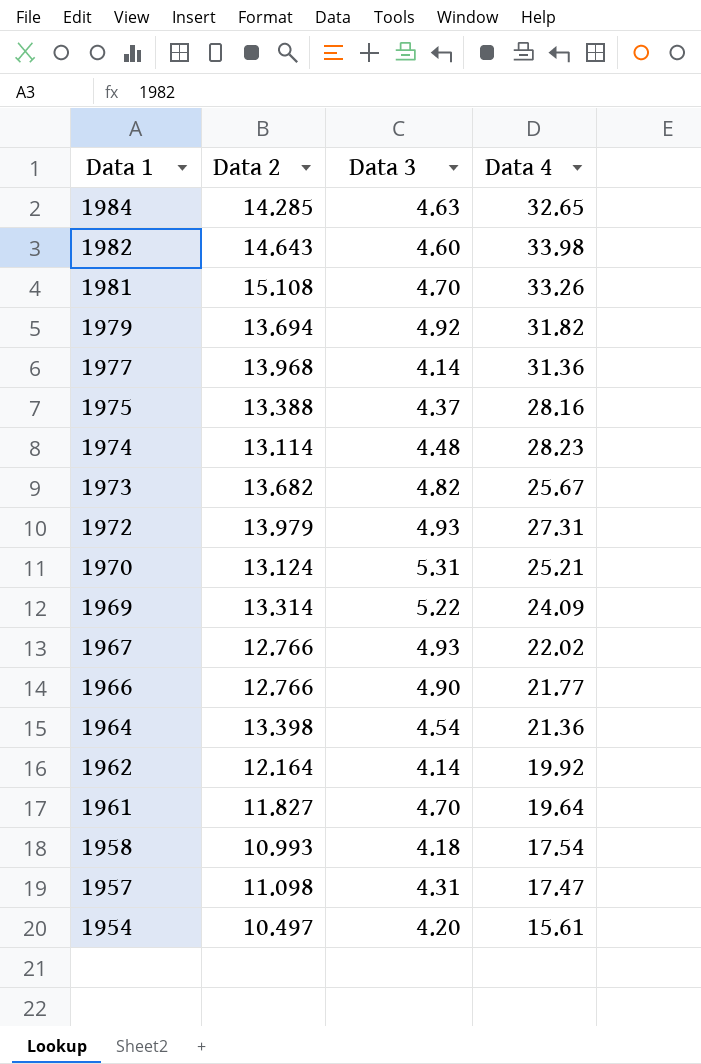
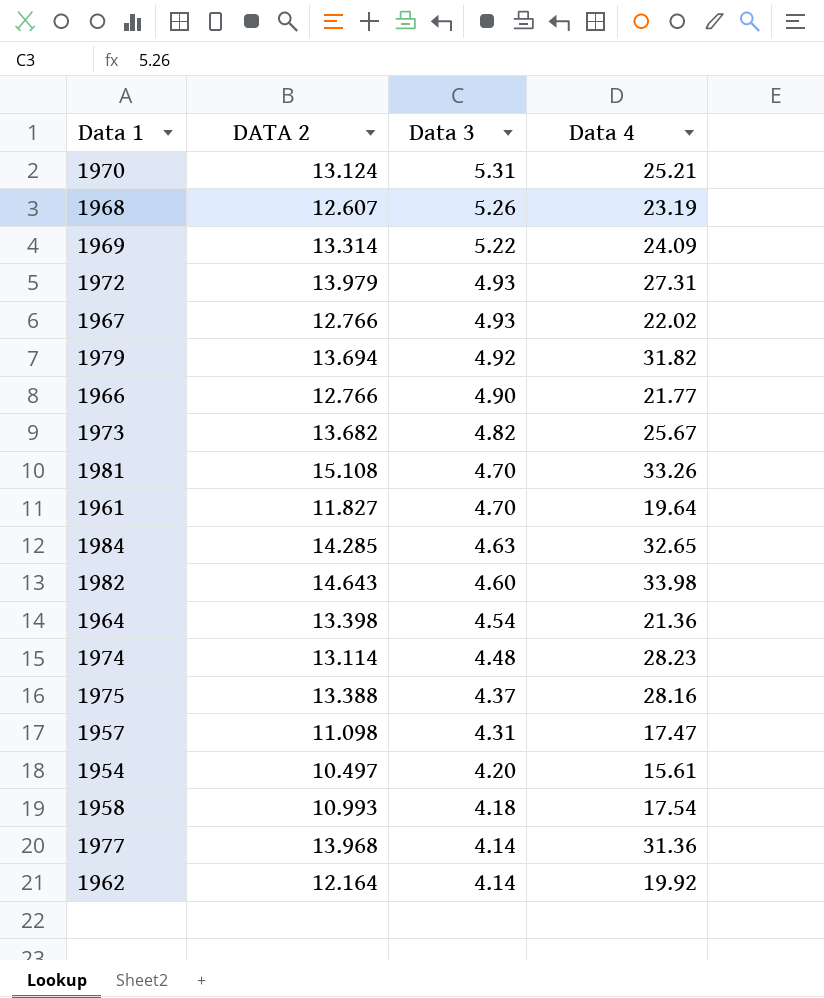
row order: Data 1 descending -> Data 3 descending
column name: Data 2 -> DATA 2
row 1968: none -> 12.607 | 5.26 | 23.19

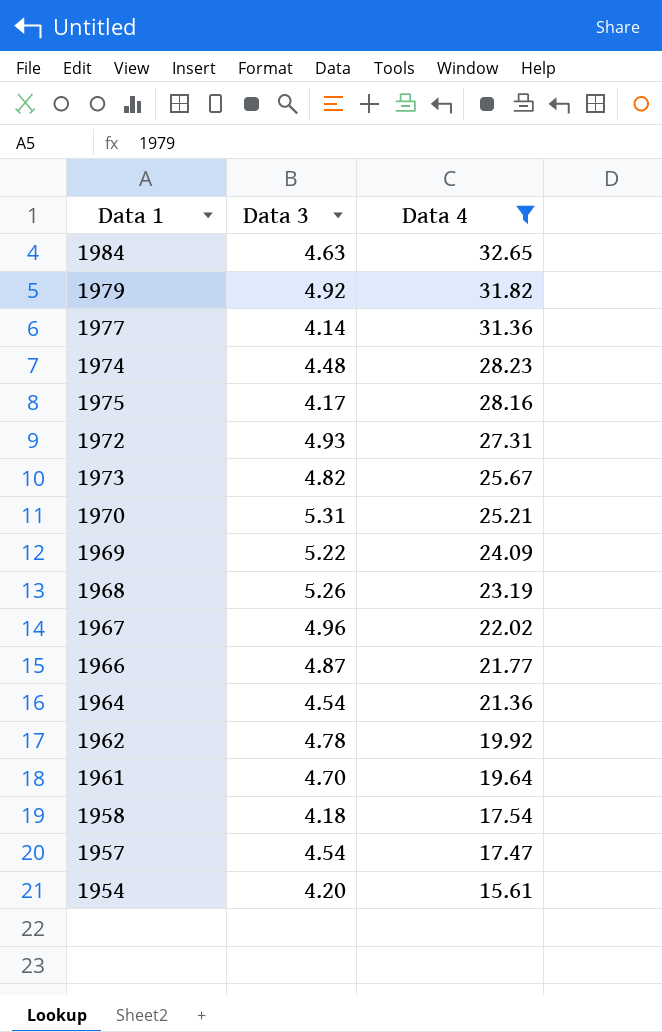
filter: none -> Data 4 <= 32.65
row order: Data 3 descending -> Data 4 descending
column DATA 2 | position: 2 -> none
1975 | Data 3: 4.37 -> 4.17
1967 | Data 3: 4.93 -> 4.96
1966 | Data 3: 4.90 -> 4.87
1962 | Data 3: 4.14 -> 4.78
1957 | Data 3: 4.31 -> 4.54

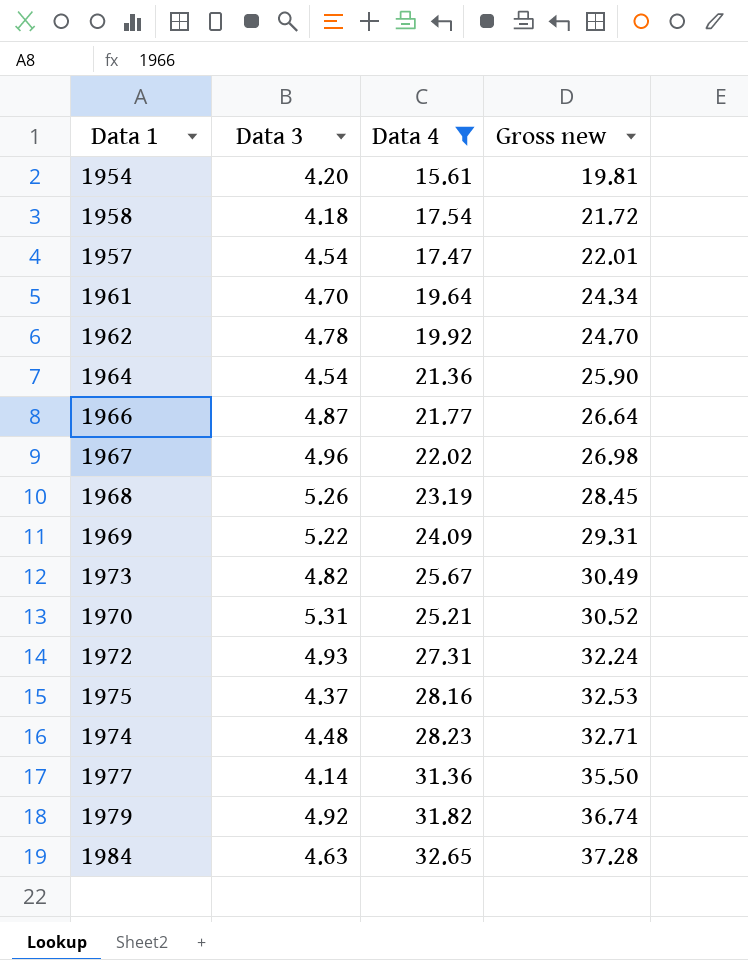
row order: Data 4 descending -> Gross new ascending
column Gross new | formula: none -> [Data 3] + [Data 4]
1975 | Data 3: 4.17 -> 4.37

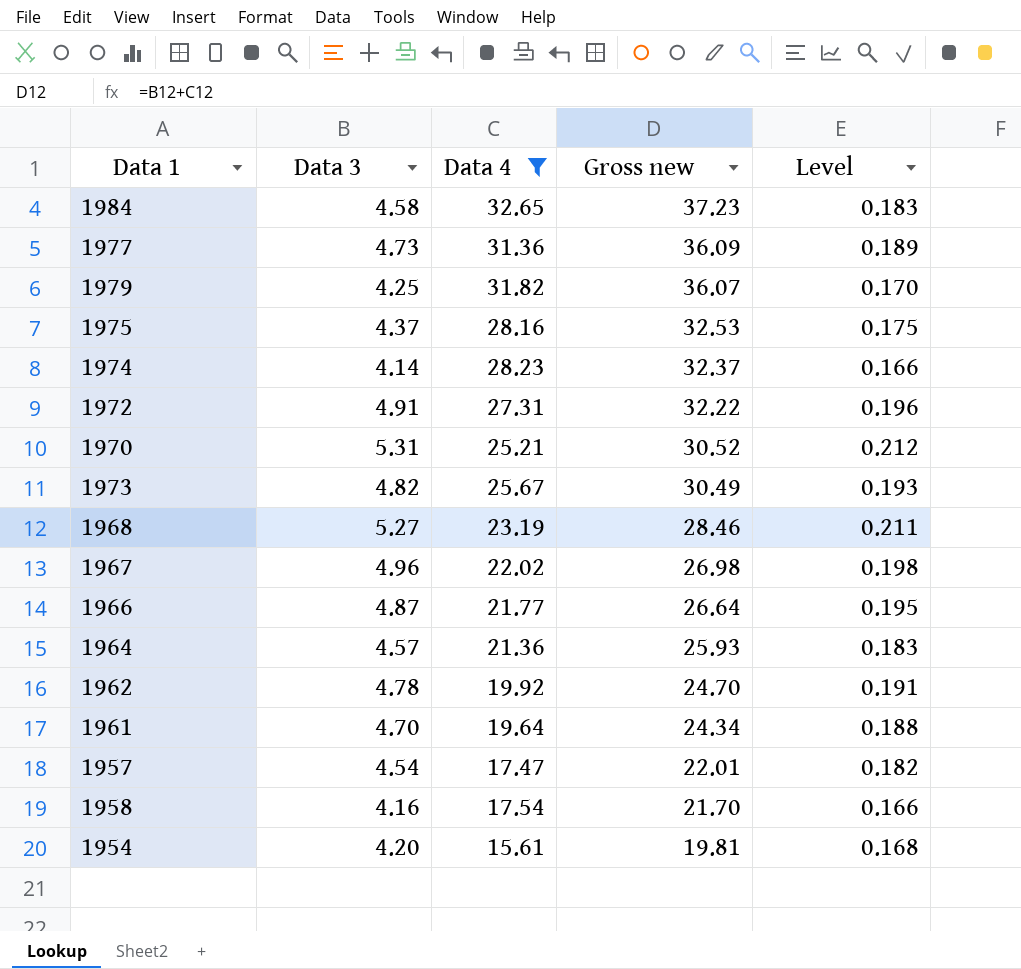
row order: Gross new ascending -> Gross new descending
column Level | formula: none -> [Data 3] * 0.04
row 1969: 5.22 | 24.09 | 29.31 -> none
1984 | Data 3: 4.63 -> 4.58
1984 | Gross new: 37.28 -> 37.23
1977 | Data 3: 4.14 -> 4.73
1977 | Gross new: 35.50 -> 36.09
1979 | Data 3: 4.92 -> 4.25
1979 | Gross new: 36.74 -> 36.07
1974 | Data 3: 4.48 -> 4.14
1974 | Gross new: 32.71 -> 32.37
1972 | Data 3: 4.93 -> 4.91
1972 | Gross new: 32.24 -> 32.22
1968 | Data 3: 5.26 -> 5.27
1968 | Gross new: 28.45 -> 28.46
1964 | Data 3: 4.54 -> 4.57
1964 | Gross new: 25.90 -> 25.93
1958 | Data 3: 4.18 -> 4.16
1958 | Gross new: 21.72 -> 21.70

